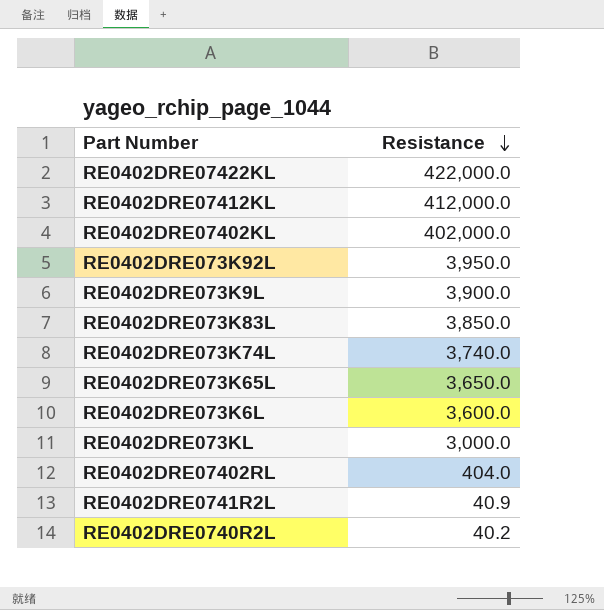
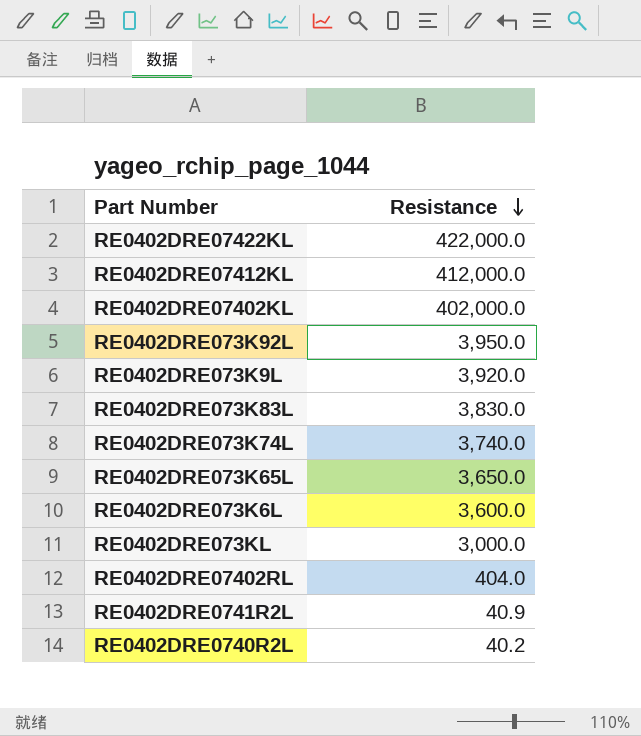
RE0402DRE073K9L | Resistance: 3,900.0 -> 3,920.0
RE0402DRE073K83L | Resistance: 3,850.0 -> 3,830.0

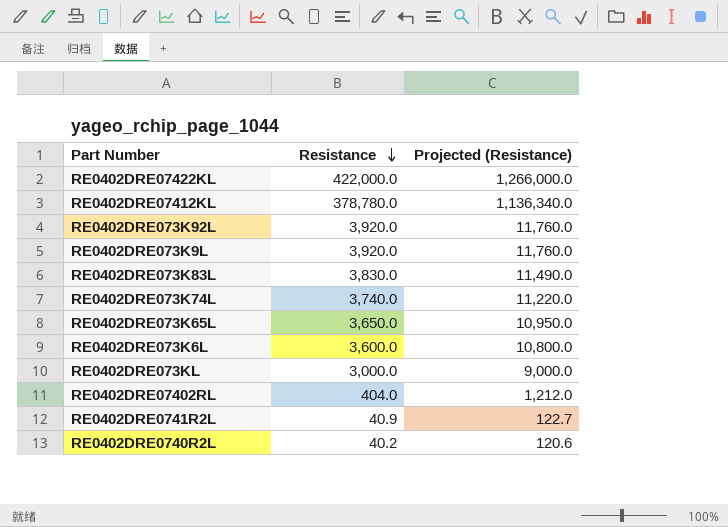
column Projected (Resistance) | formula: none -> [Resistance] * 3
row RE0402DRE07402KL: 402,000.0 -> none
RE0402DRE07412KL | Resistance: 412,000.0 -> 378,780.0
RE0402DRE073K92L | Resistance: 3,950.0 -> 3,920.0

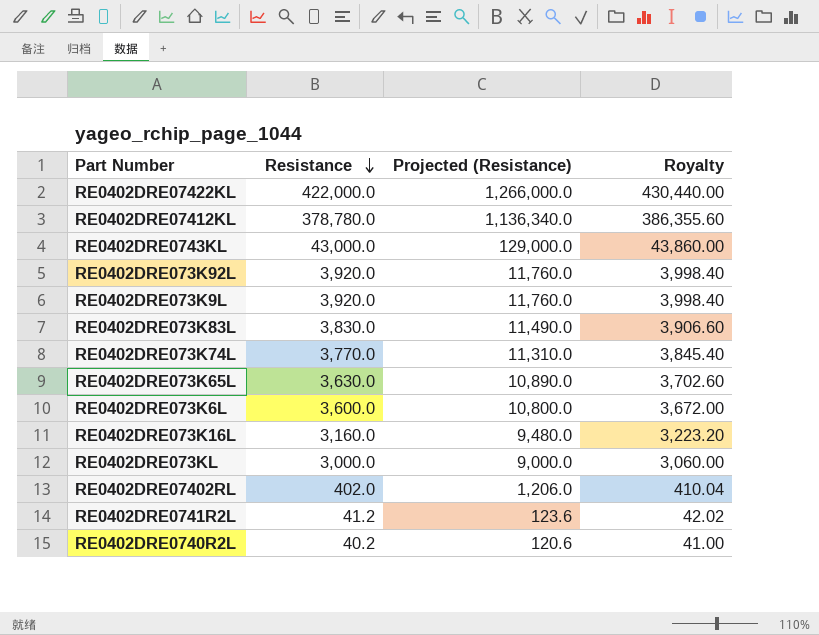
column Royalty | formula: none -> [Resistance] * 1.02
row RE0402DRE0743KL: none -> 43,000.0 | 129,000.0 | 43,860.00
RE0402DRE073K74L | Resistance: 3,740.0 -> 3,770.0
RE0402DRE073K74L | Projected (Resistance): 11,220.0 -> 11,310.0
RE0402DRE073K65L | Resistance: 3,650.0 -> 3,630.0
RE0402DRE073K65L | Projected (Resistance): 10,950.0 -> 10,890.0
row RE0402DRE073K16L: none -> 3,160.0 | 9,480.0 | 3,223.20
RE0402DRE07402RL | Resistance: 404.0 -> 402.0
RE0402DRE07402RL | Projected (Resistance): 1,212.0 -> 1,206.0
RE0402DRE0741R2L | Resistance: 40.9 -> 41.2
RE0402DRE0741R2L | Projected (Resistance): 122.7 -> 123.6

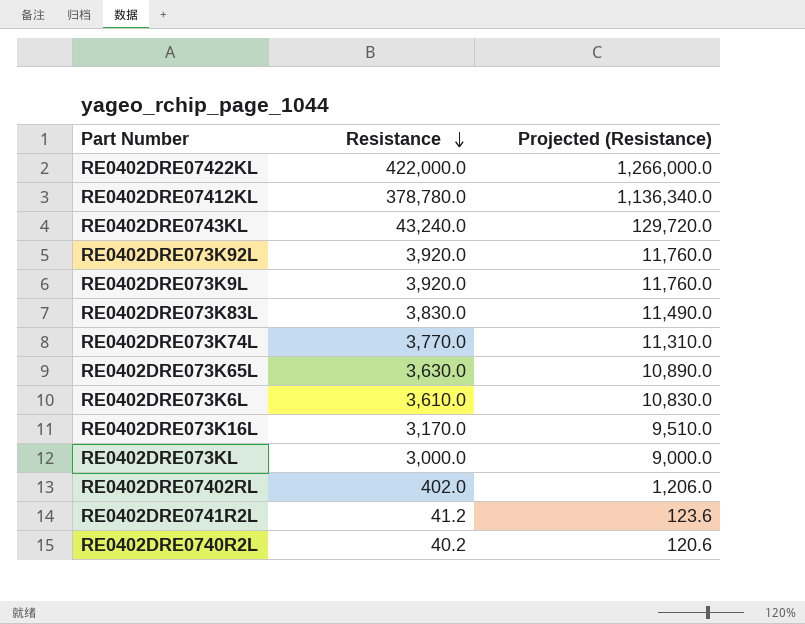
column Royalty | formula: [Resistance] * 1.02 -> none
RE0402DRE0743KL | Resistance: 43,000.0 -> 43,240.0
RE0402DRE0743KL | Projected (Resistance): 129,000.0 -> 129,720.0
RE0402DRE073K6L | Resistance: 3,600.0 -> 3,610.0
RE0402DRE073K6L | Projected (Resistance): 10,800.0 -> 10,830.0
RE0402DRE073K16L | Resistance: 3,160.0 -> 3,170.0
RE0402DRE073K16L | Projected (Resistance): 9,480.0 -> 9,510.0

